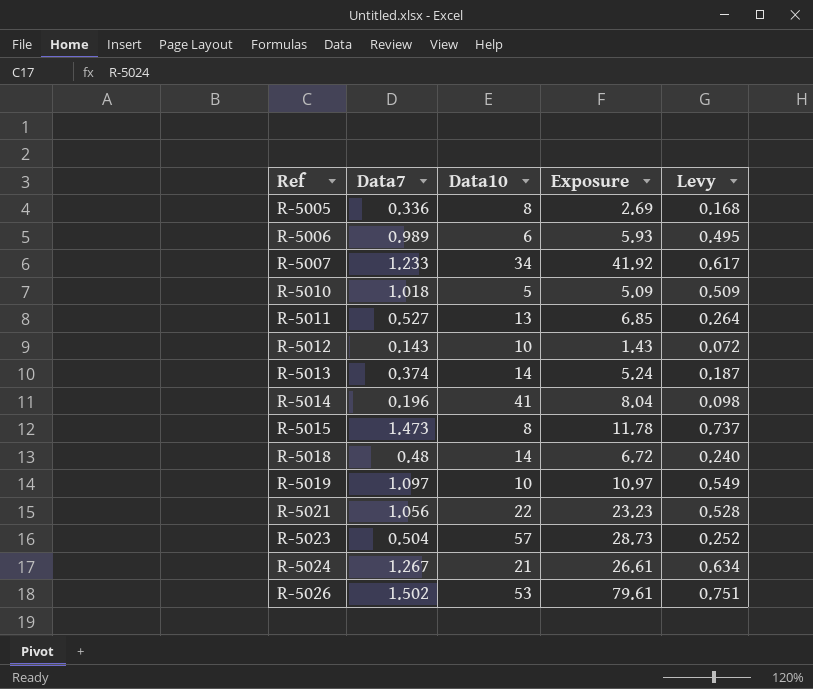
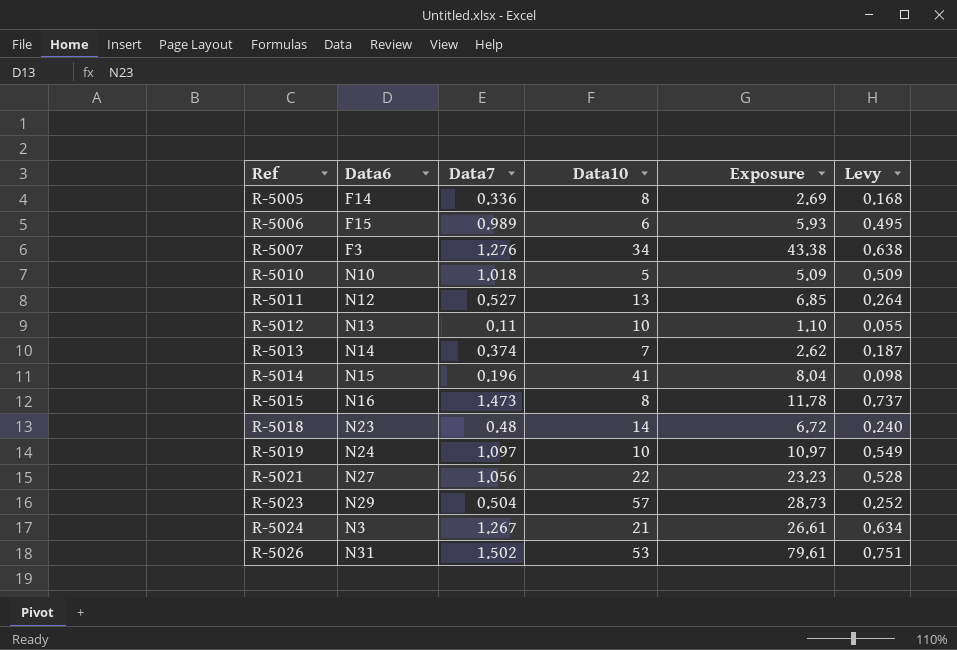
column Data6 | position: none -> 2
R-5007 | Data7: 1.233 -> 1.276
R-5007 | Exposure: 41.92 -> 43.38
R-5007 | Levy: 0.617 -> 0.638
R-5012 | Data7: 0.143 -> 0.11
R-5012 | Exposure: 1.43 -> 1.10
R-5012 | Levy: 0.072 -> 0.055
R-5013 | Data10: 14 -> 7
R-5013 | Exposure: 5.24 -> 2.62

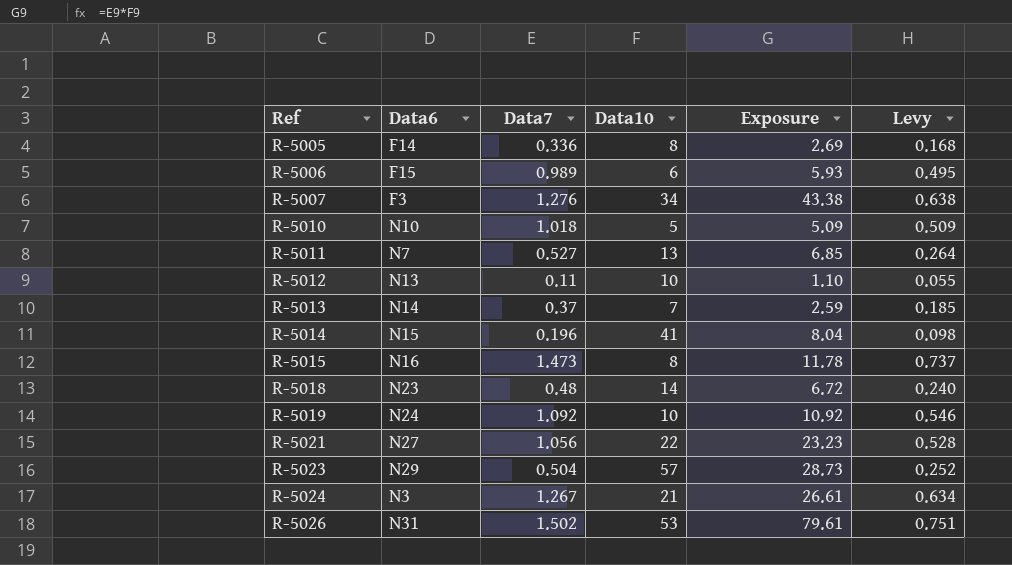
R-5011 | Data6: N12 -> N7
R-5013 | Data7: 0.374 -> 0.37
R-5013 | Exposure: 2.62 -> 2.59
R-5013 | Levy: 0.187 -> 0.185
R-5019 | Data7: 1.097 -> 1.092
R-5019 | Exposure: 10.97 -> 10.92
R-5019 | Levy: 0.549 -> 0.546

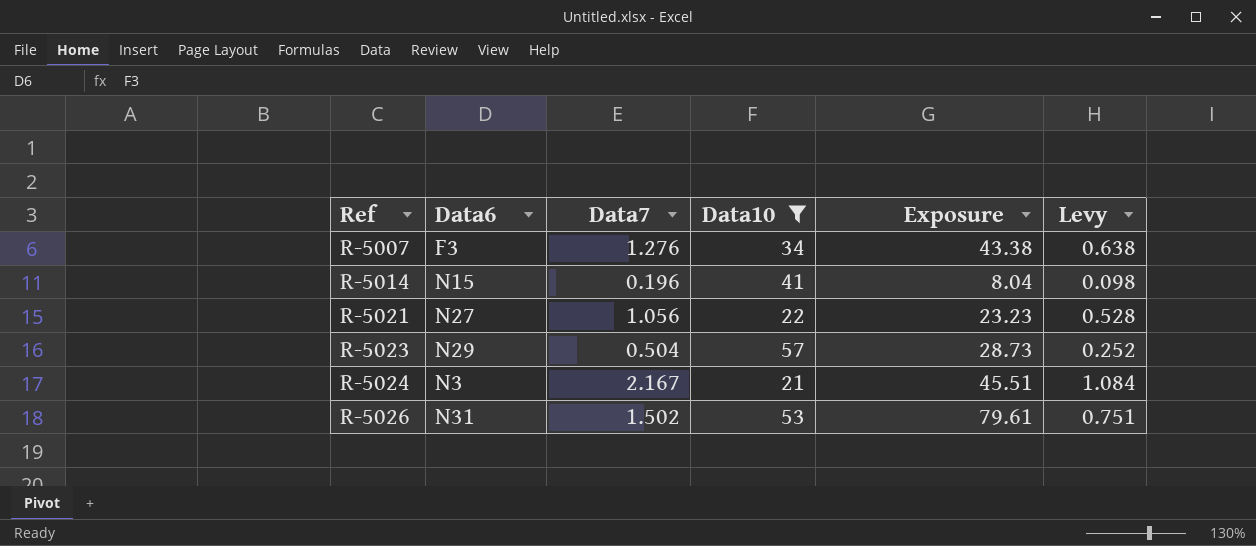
filter: none -> Data10 >= 21
R-5024 | Data7: 1.267 -> 2.167
R-5024 | Exposure: 26.61 -> 45.51
R-5024 | Levy: 0.634 -> 1.084

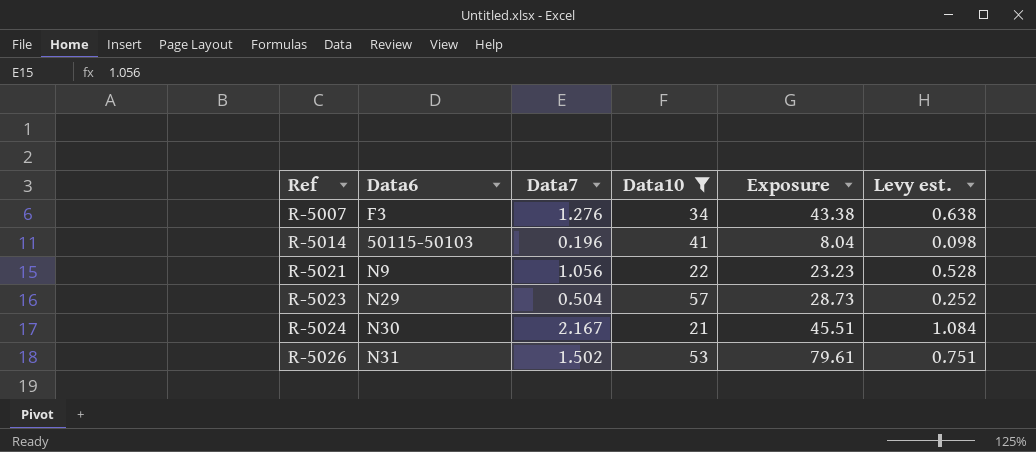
column name: Levy -> Levy est.
R-5014 | Data6: N15 -> 50115-50103
R-5021 | Data6: N27 -> N9
R-5024 | Data6: N3 -> N30

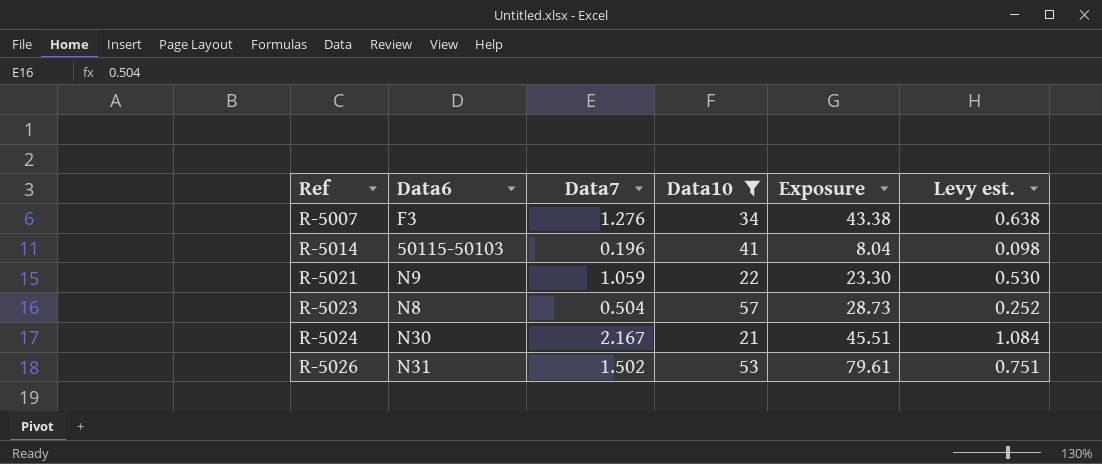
R-5021 | Data7: 1.056 -> 1.059
R-5021 | Exposure: 23.23 -> 23.30
R-5021 | Levy est.: 0.528 -> 0.530
R-5023 | Data6: N29 -> N8

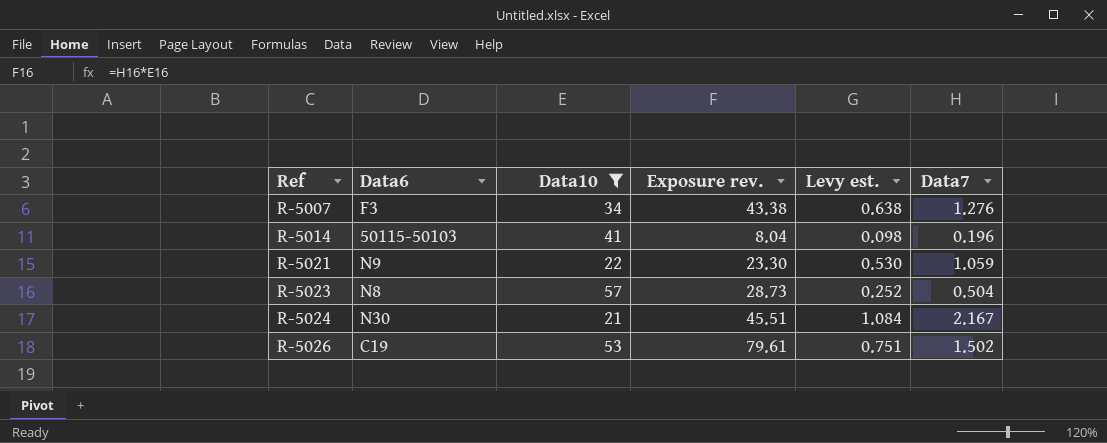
column name: Exposure -> Exposure rev.
column Data7 | position: 3 -> 6
R-5026 | Data6: N31 -> C19

